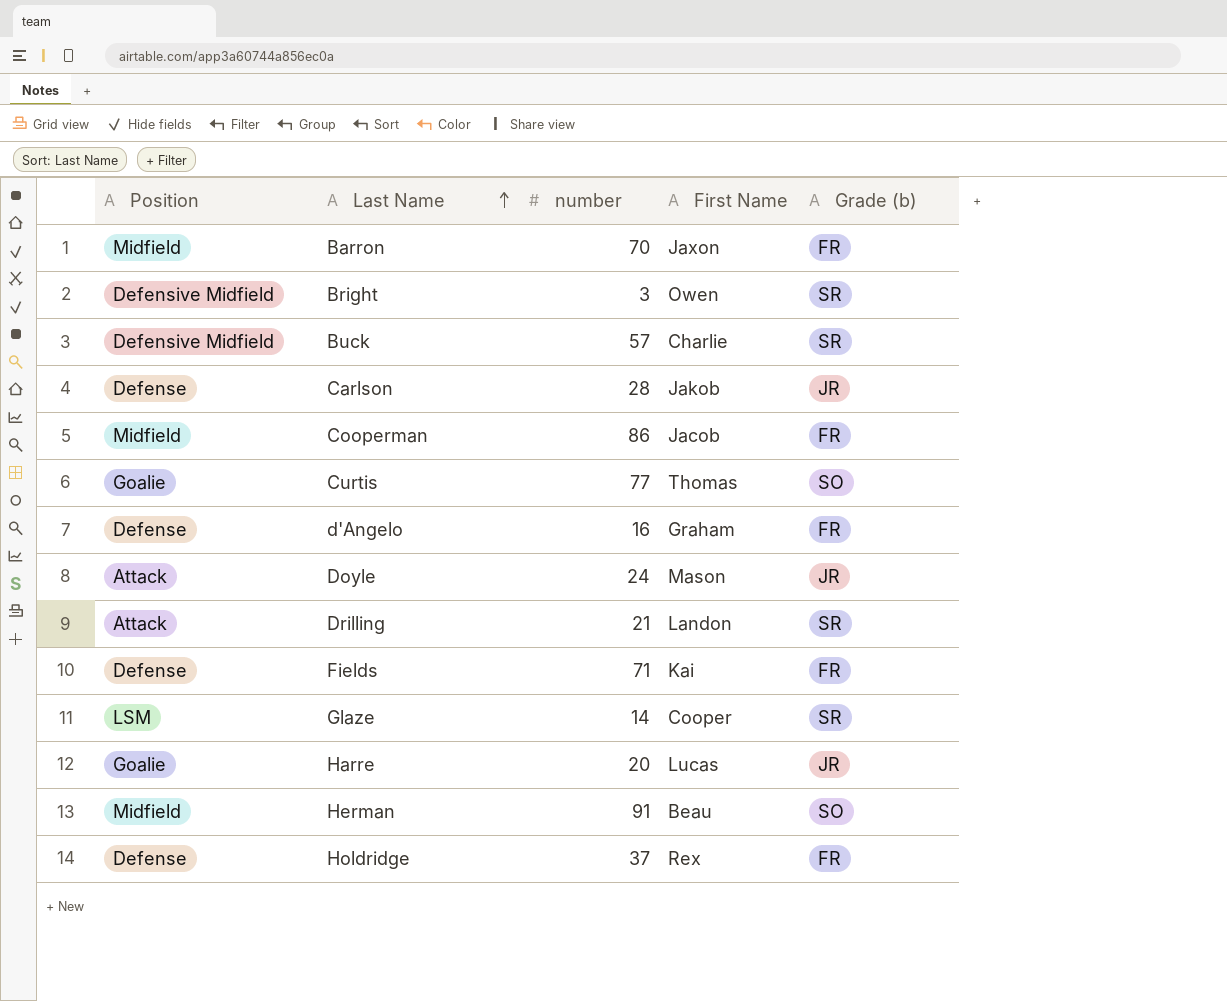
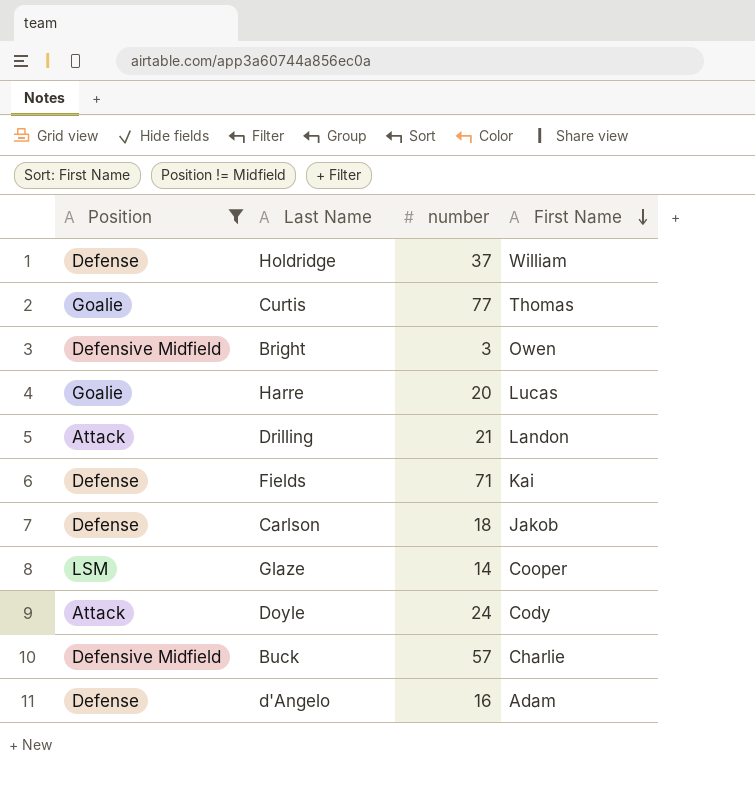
filter: none -> Position != Midfield
row order: Last Name ascending -> First Name descending
column Grade (b) | position: 5 -> none
Holdridge | First Name: Rex -> William
Carlson | number: 28 -> 18
Doyle | First Name: Mason -> Cody
d'Angelo | First Name: Graham -> Adam

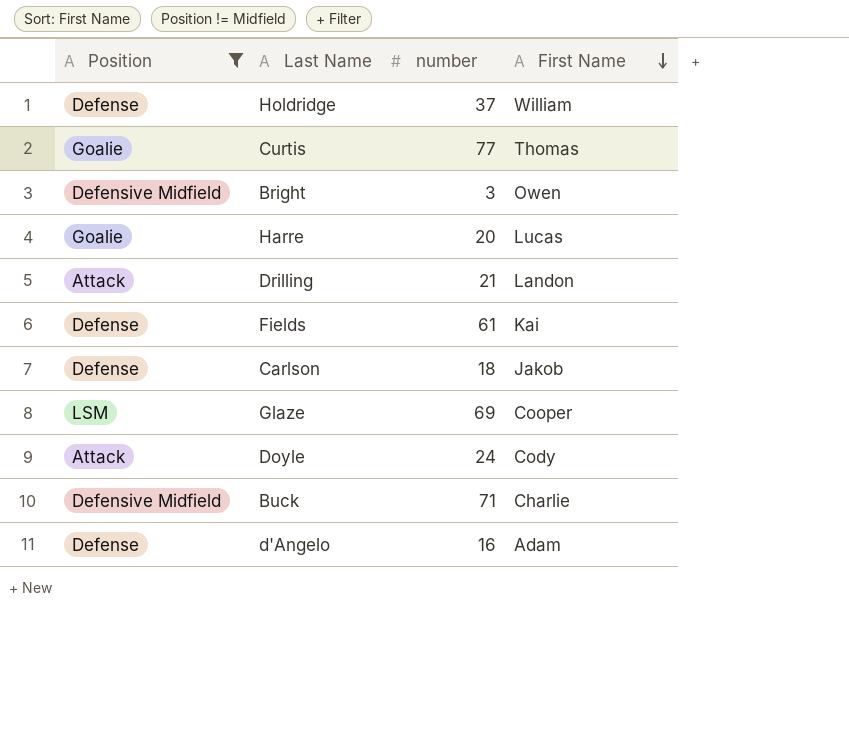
Fields | number: 71 -> 61
Glaze | number: 14 -> 69
Buck | number: 57 -> 71

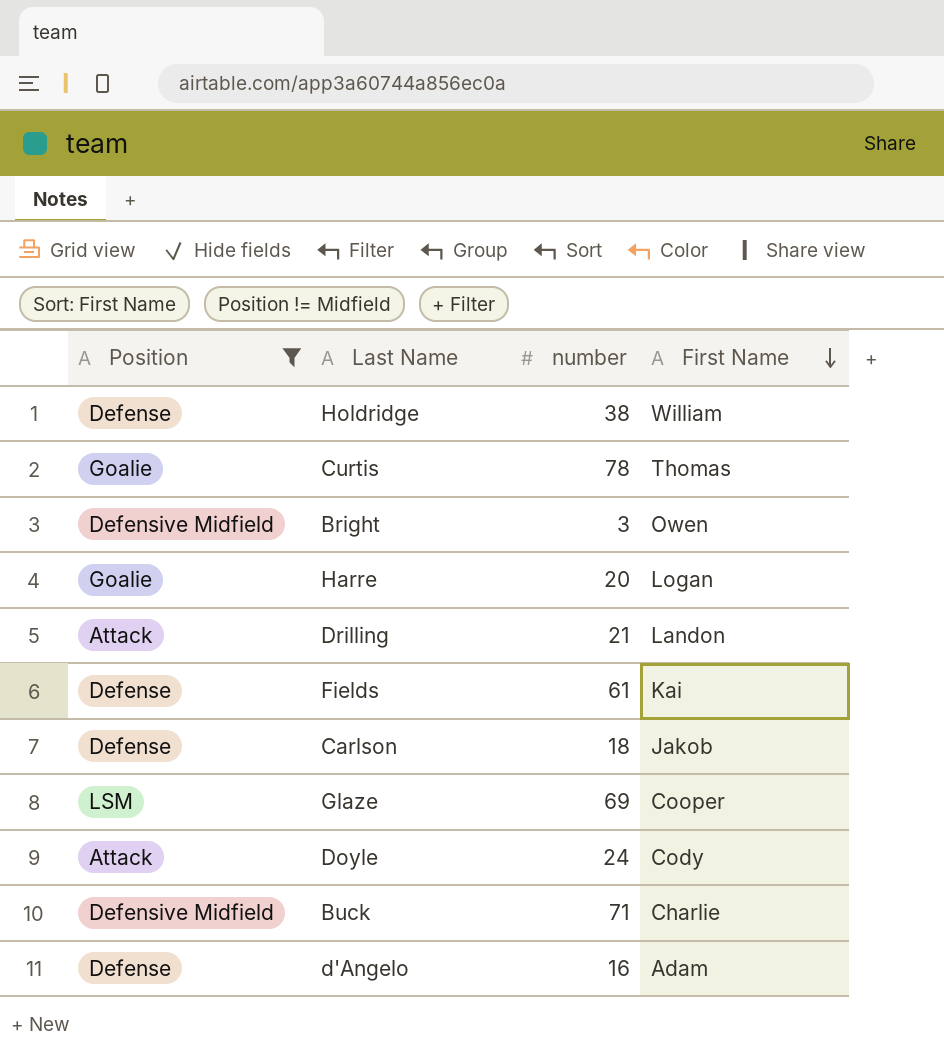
Holdridge | number: 37 -> 38
Curtis | number: 77 -> 78
Harre | First Name: Lucas -> Logan

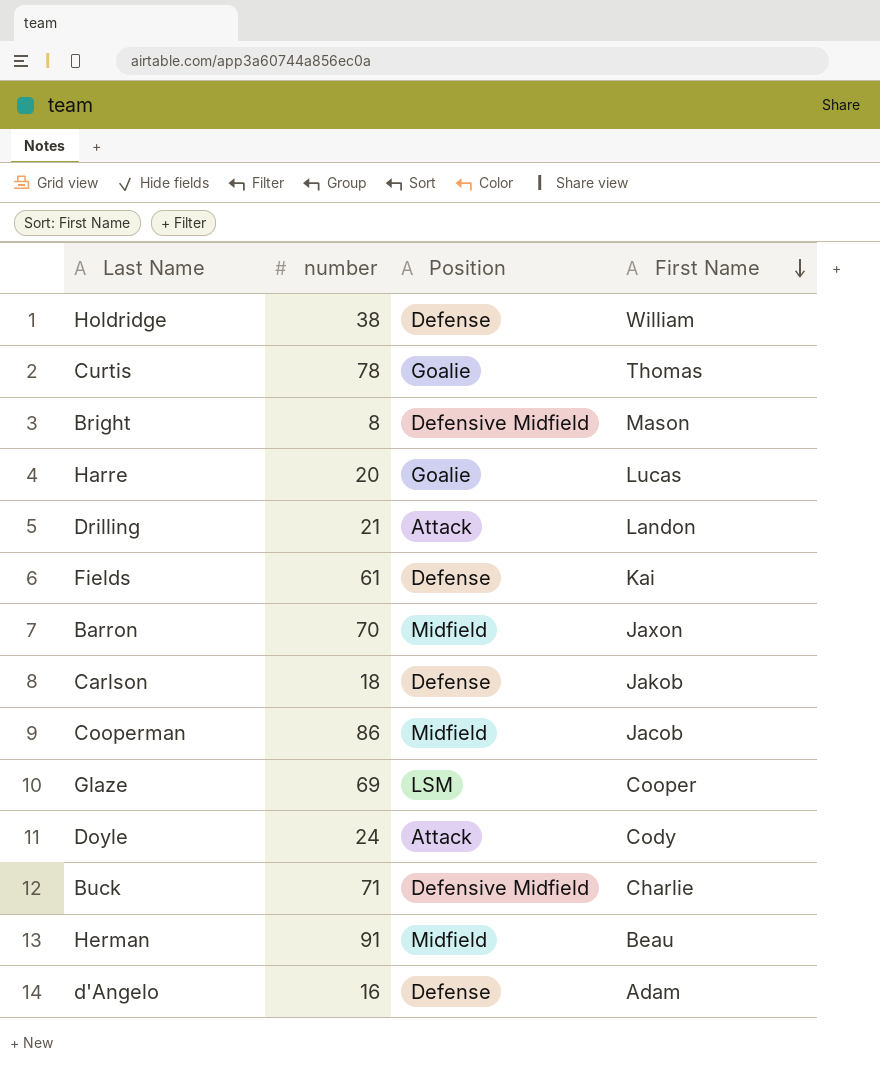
filter: Position != Midfield -> none
column Position | position: 1 -> 3
Bright | number: 3 -> 8
Bright | First Name: Owen -> Mason
Harre | First Name: Logan -> Lucas

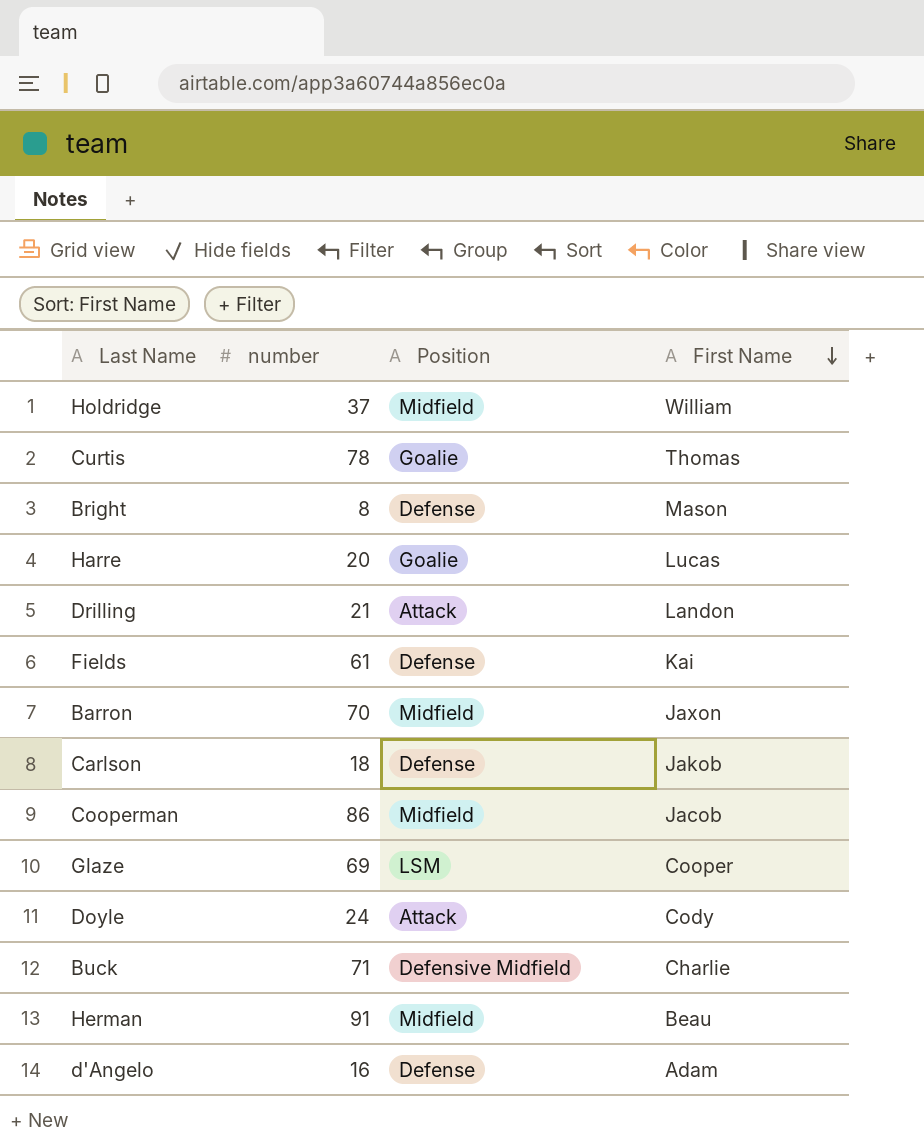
Holdridge | number: 38 -> 37
Holdridge | Position: Defense -> Midfield
Bright | Position: Defensive Midfield -> Defense

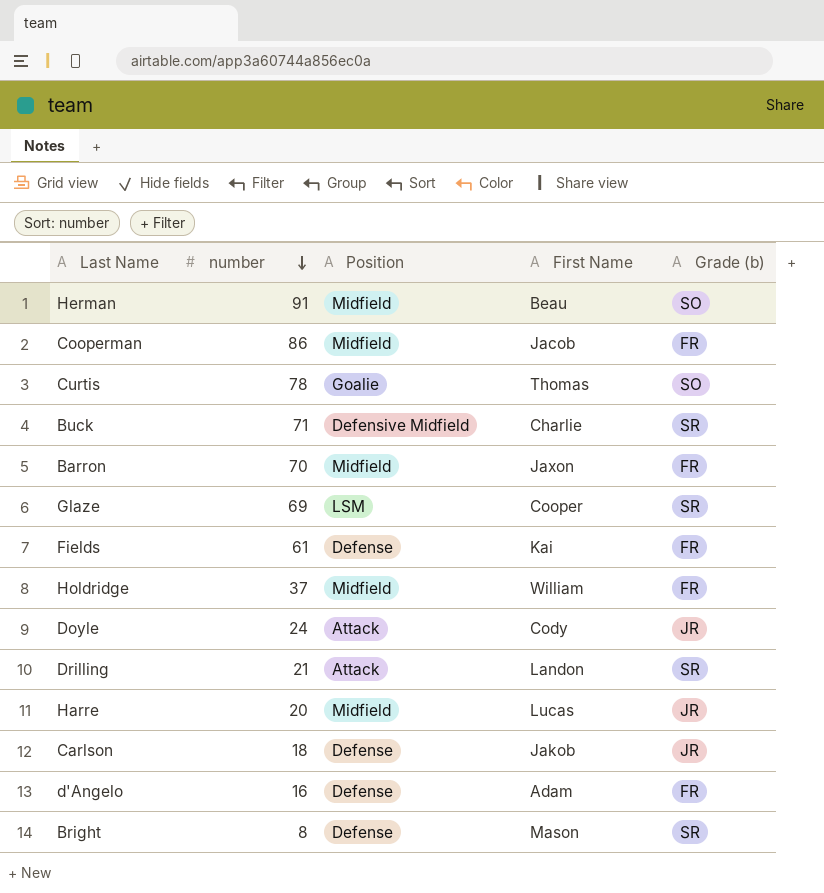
row order: First Name descending -> number descending
column Grade (b) | position: none -> 5
Harre | Position: Goalie -> Midfield

